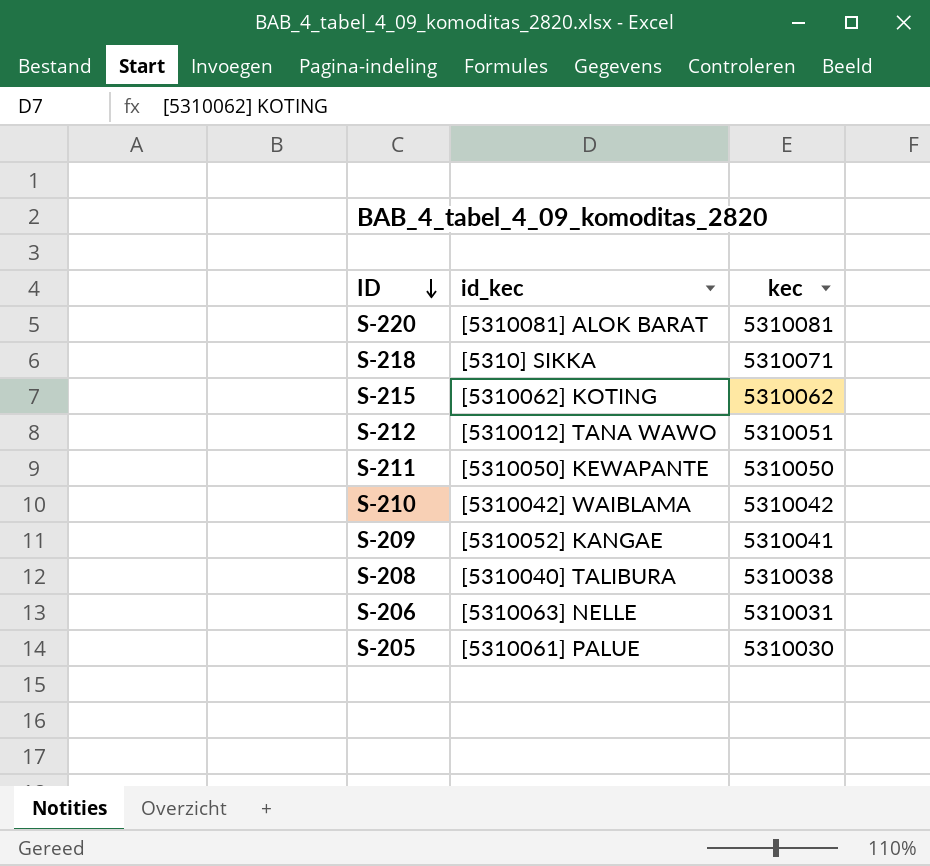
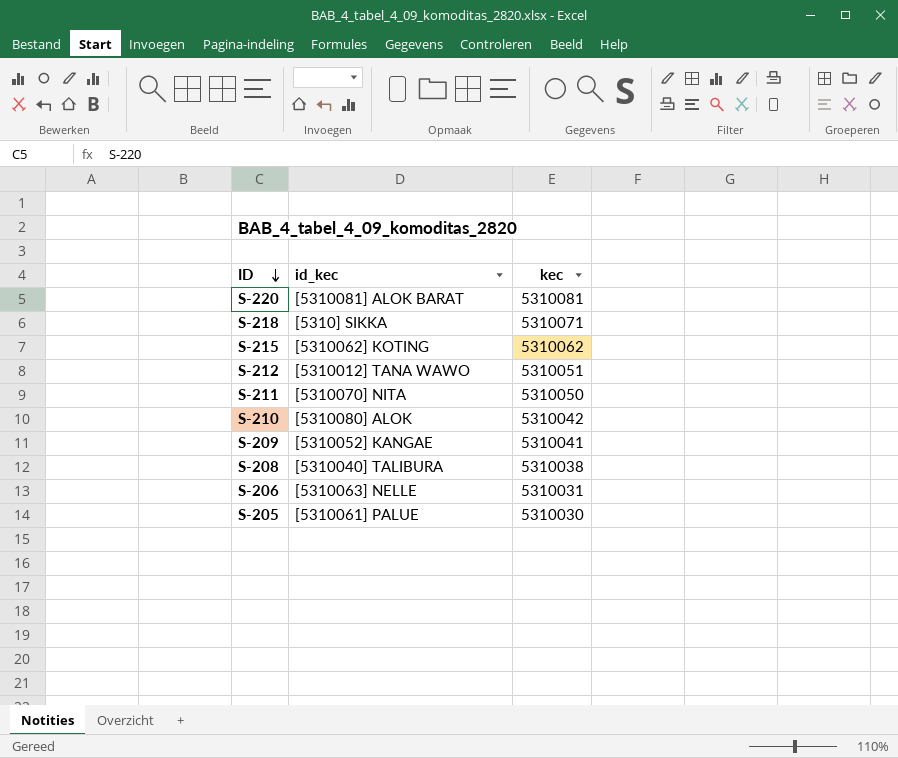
S-211 | id_kec: [5310050] KEWAPANTE -> [5310070] NITA
S-210 | id_kec: [5310042] WAIBLAMA -> [5310080] ALOK

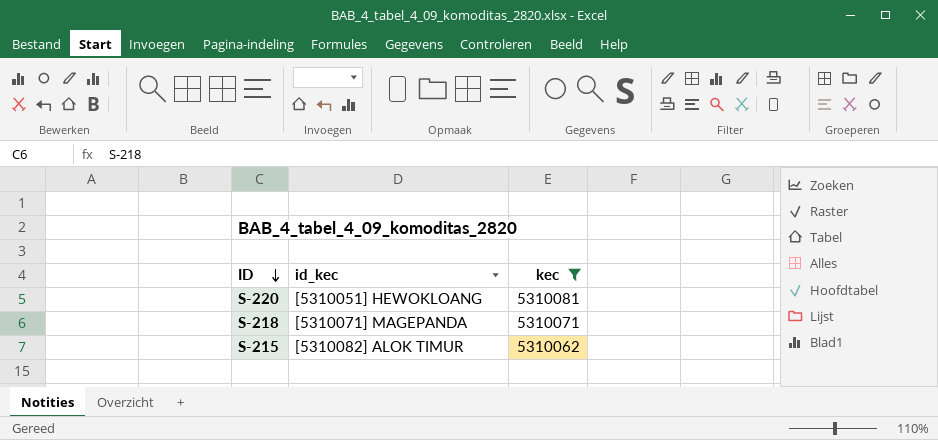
filter: none -> kec >= 5310062
S-220 | id_kec: [5310081] ALOK BARAT -> [5310051] HEWOKLOANG
S-218 | id_kec: [5310] SIKKA -> [5310071] MAGEPANDA
S-215 | id_kec: [5310062] KOTING -> [5310082] ALOK TIMUR

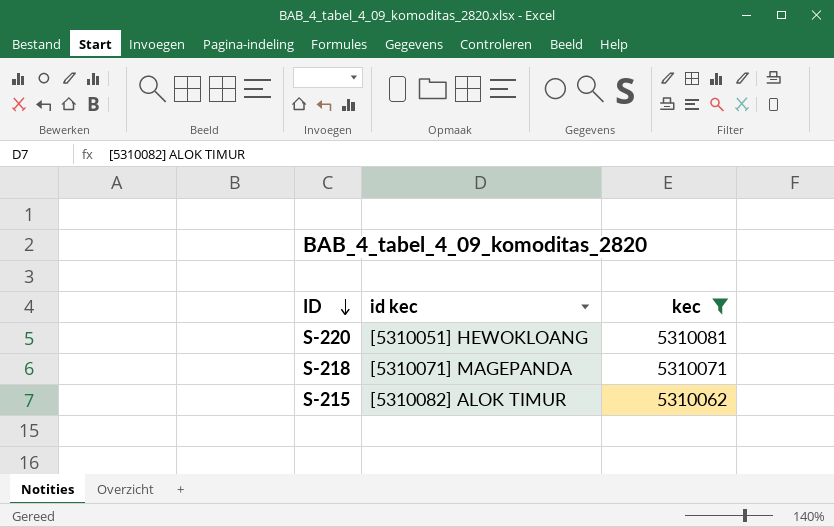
column name: id_kec -> id kec

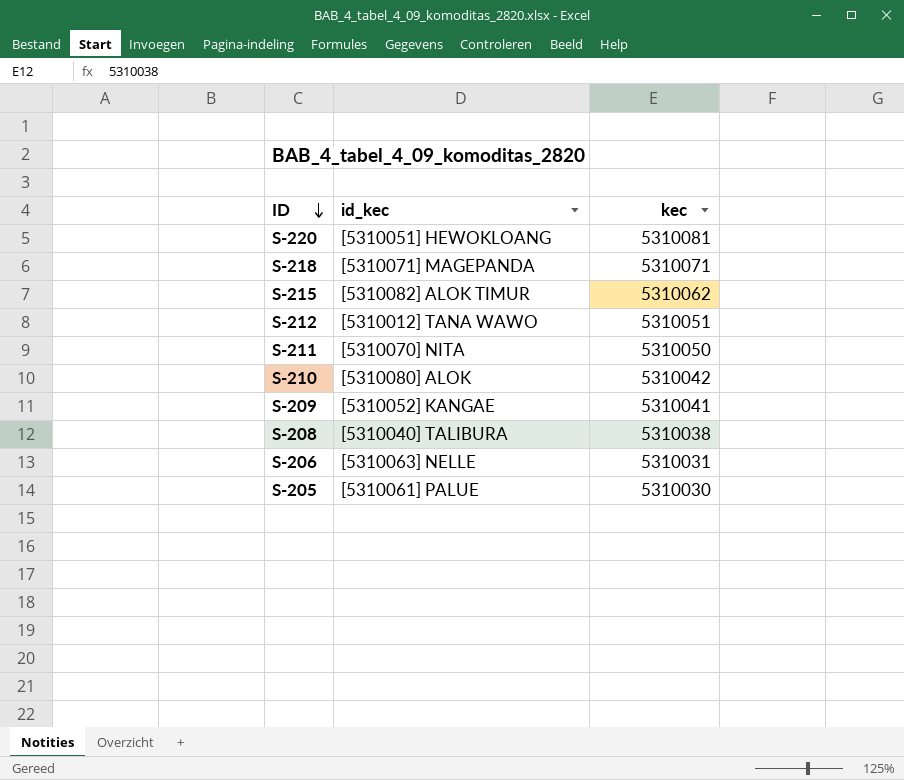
filter: kec >= 5310062 -> none
column name: id kec -> id_kec

